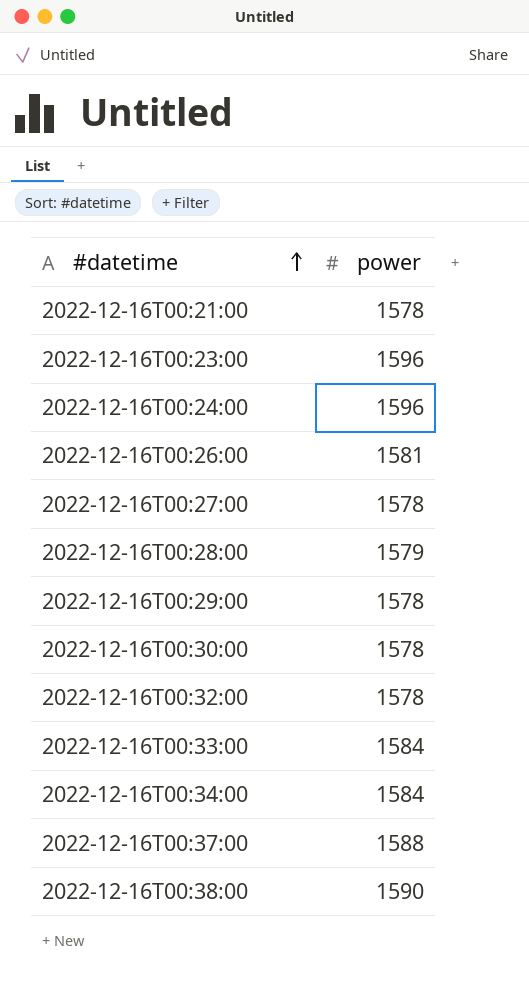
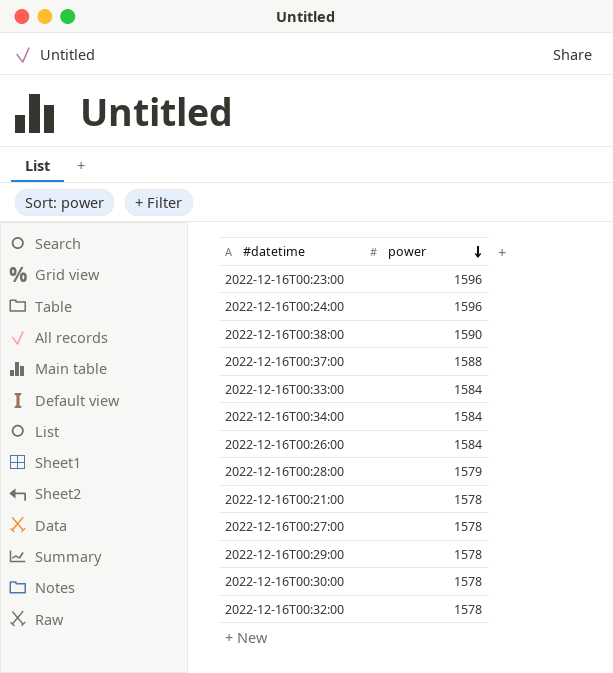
row order: #datetime ascending -> power descending
2022-12-16T00:26:00 | power: 1581 -> 1584

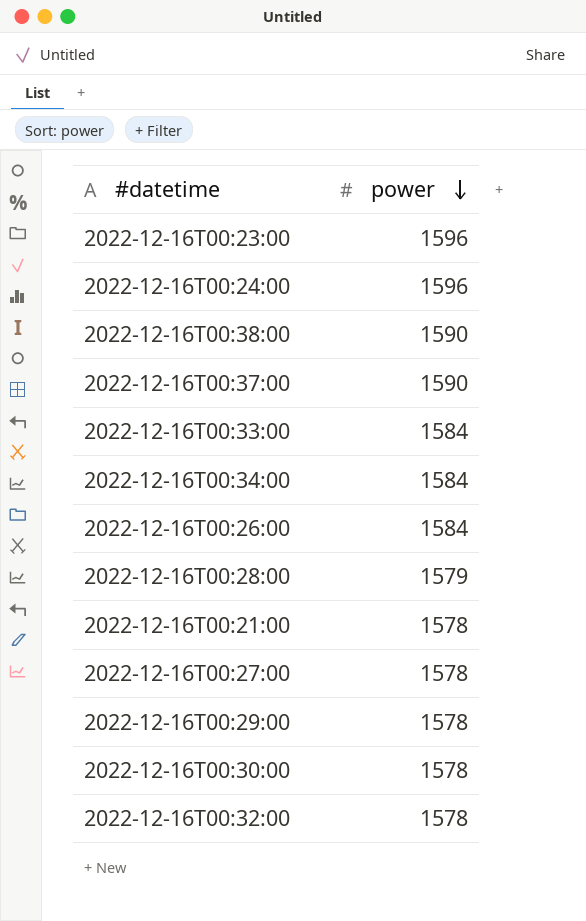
2022-12-16T00:37:00 | power: 1588 -> 1590

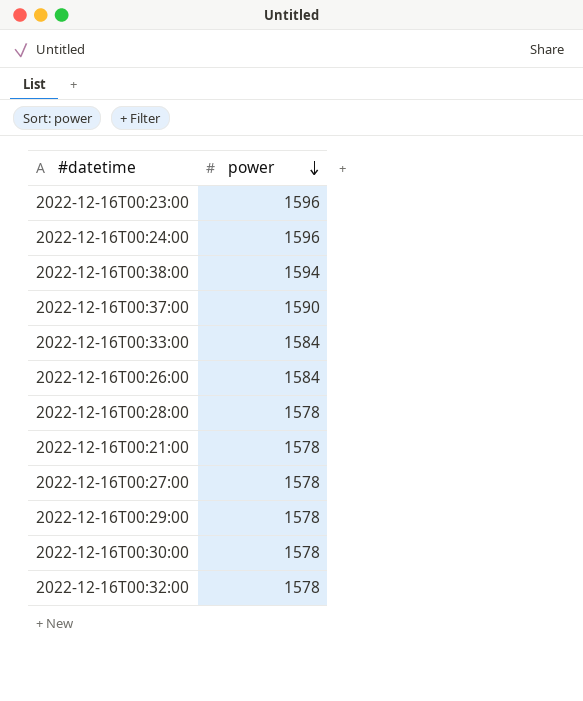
row 2022-12-16T00:34:00: 1584 -> none
2022-12-16T00:38:00 | power: 1590 -> 1594
2022-12-16T00:28:00 | power: 1579 -> 1578

